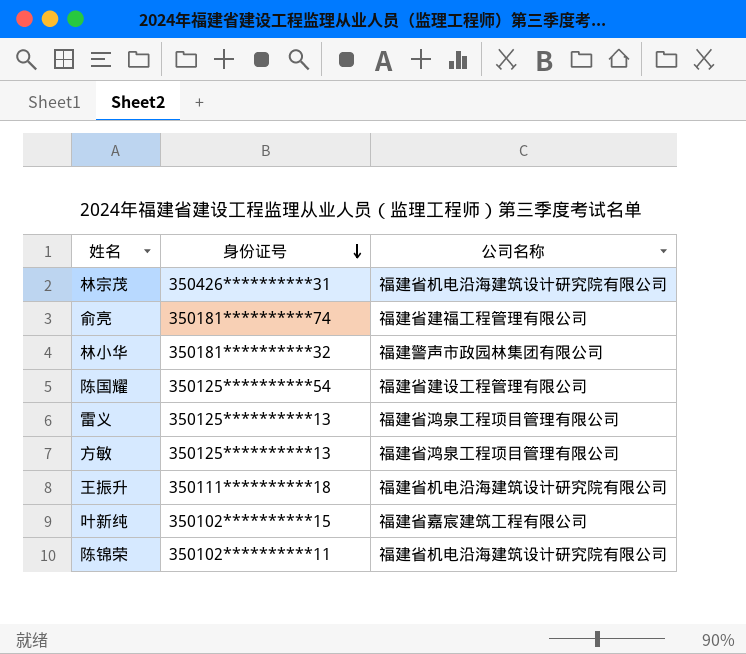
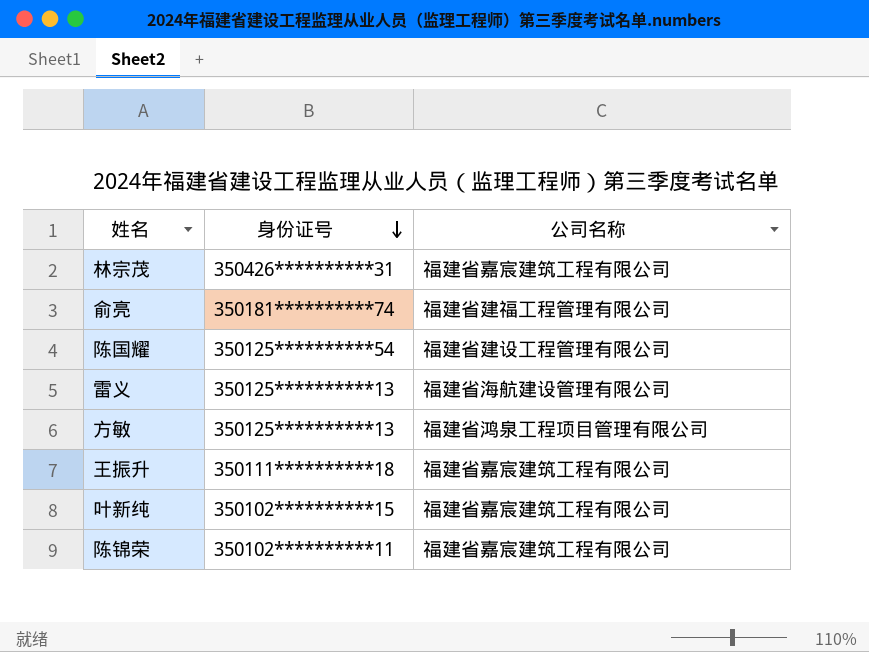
row 林小华: 350181**********32 | 福建警声市政园林集团有限公司 -> none
林宗茂 | 公司名称: 福建省机电沿海建筑设计研究院有限公司 -> 福建省嘉宸建筑工程有限公司
雷义 | 公司名称: 福建省鸿泉工程项目管理有限公司 -> 福建省海航建设管理有限公司
王振升 | 公司名称: 福建省机电沿海建筑设计研究院有限公司 -> 福建省嘉宸建筑工程有限公司
陈锦荣 | 公司名称: 福建省机电沿海建筑设计研究院有限公司 -> 福建省嘉宸建筑工程有限公司

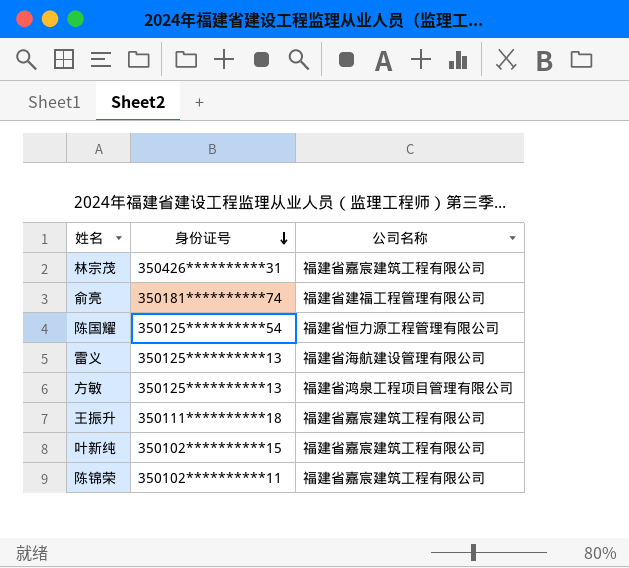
陈国耀 | 公司名称: 福建省建设工程管理有限公司 -> 福建省恒力源工程管理有限公司

